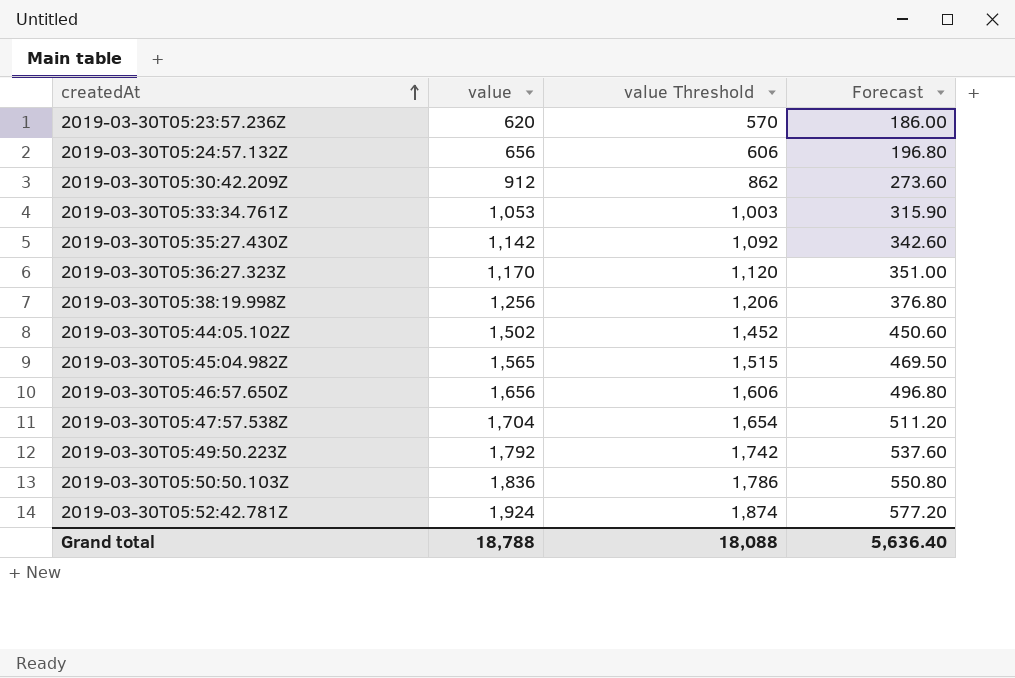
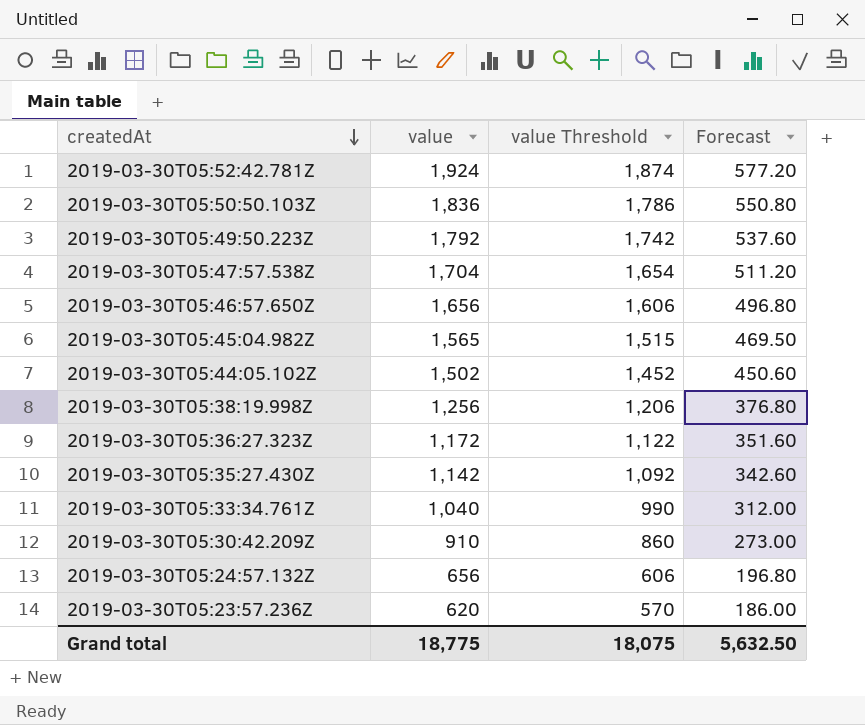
row order: createdAt ascending -> createdAt descending
2019-03-30T05:36:27.323Z | value: 1,170 -> 1,172
2019-03-30T05:36:27.323Z | value Threshold: 1,120 -> 1,122
2019-03-30T05:36:27.323Z | Forecast: 351.00 -> 351.60
2019-03-30T05:33:34.761Z | value: 1,053 -> 1,040
2019-03-30T05:33:34.761Z | value Threshold: 1,003 -> 990
2019-03-30T05:33:34.761Z | Forecast: 315.90 -> 312.00
2019-03-30T05:30:42.209Z | value: 912 -> 910
2019-03-30T05:30:42.209Z | value Threshold: 862 -> 860
2019-03-30T05:30:42.209Z | Forecast: 273.60 -> 273.00
Grand total | value: 18,788 -> 18,775
Grand total | value Threshold: 18,088 -> 18,075
Grand total | Forecast: 5,636.40 -> 5,632.50

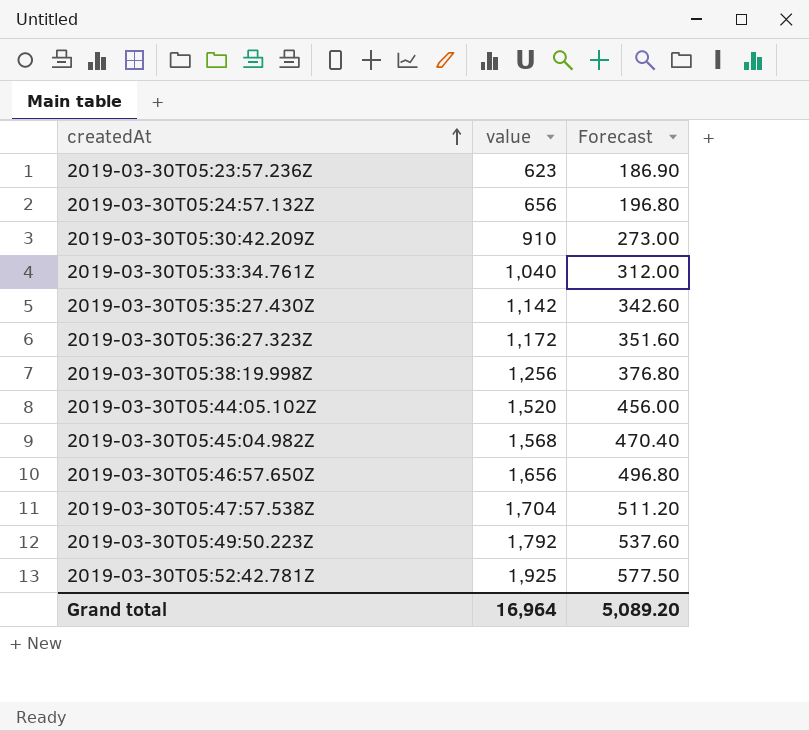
row order: createdAt descending -> createdAt ascending
column value Threshold | formula: [value] - 50 -> none
row 2019-03-30T05:50:50.103Z: 1,836 | 1,786 | 550.80 -> none
2019-03-30T05:23:57.236Z | value: 620 -> 623
2019-03-30T05:23:57.236Z | Forecast: 186.00 -> 186.90
2019-03-30T05:44:05.102Z | value: 1,502 -> 1,520
2019-03-30T05:44:05.102Z | Forecast: 450.60 -> 456.00
2019-03-30T05:45:04.982Z | value: 1,565 -> 1,568
2019-03-30T05:45:04.982Z | Forecast: 469.50 -> 470.40
2019-03-30T05:52:42.781Z | value: 1,924 -> 1,925
2019-03-30T05:52:42.781Z | Forecast: 577.20 -> 577.50
Grand total | value: 18,775 -> 16,964
Grand total | Forecast: 5,632.50 -> 5,089.20

